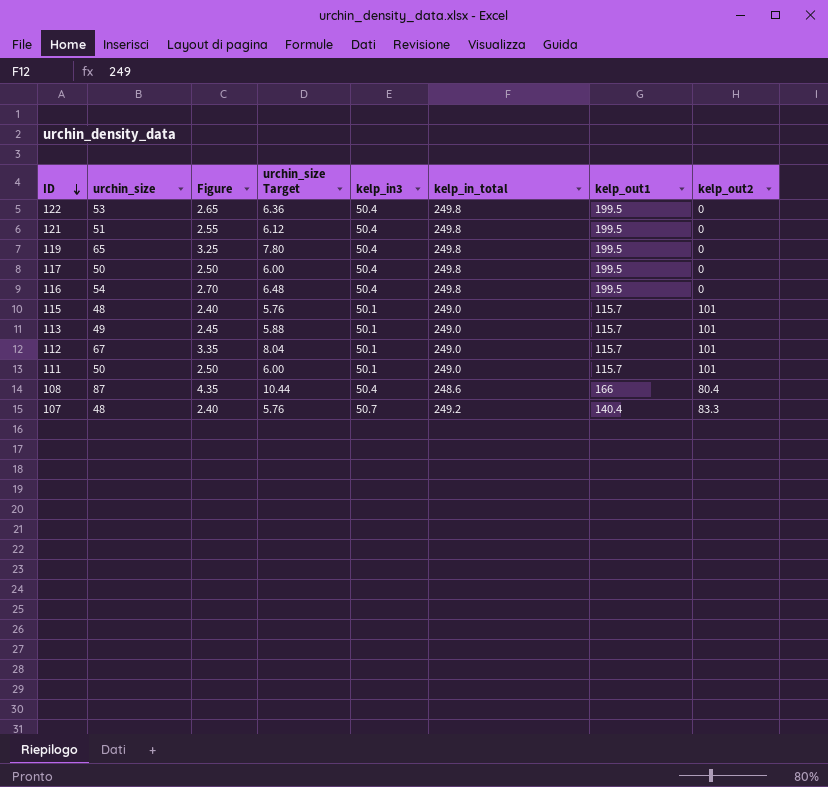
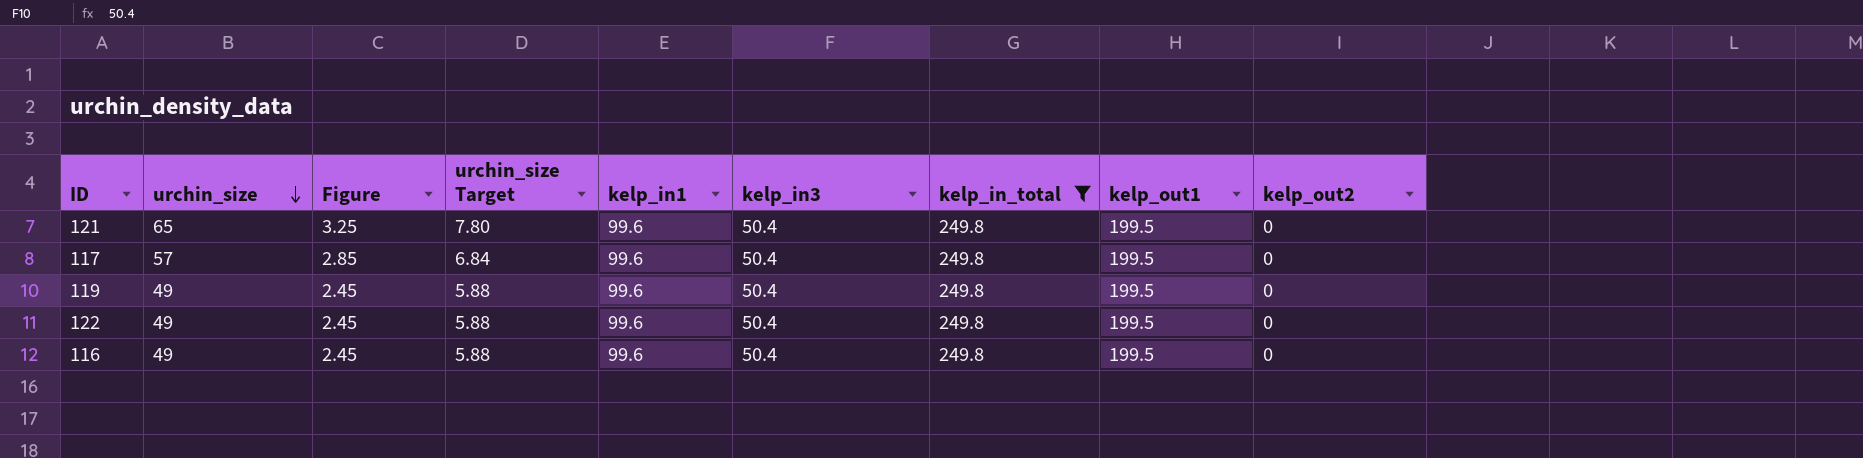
filter: none -> kelp_in_total = 249.8
row order: ID descending -> urchin_size descending
column kelp_in1 | position: none -> 5
121 | urchin_size: 51 -> 65
121 | Figure: 2.55 -> 3.25
121 | urchin_size Target: 6.12 -> 7.80
117 | urchin_size: 50 -> 57
117 | Figure: 2.50 -> 2.85
117 | urchin_size Target: 6.00 -> 6.84
119 | urchin_size: 65 -> 49
119 | Figure: 3.25 -> 2.45
119 | urchin_size Target: 7.80 -> 5.88
122 | urchin_size: 53 -> 49
122 | Figure: 2.65 -> 2.45
122 | urchin_size Target: 6.36 -> 5.88
116 | urchin_size: 54 -> 49
116 | Figure: 2.70 -> 2.45
116 | urchin_size Target: 6.48 -> 5.88

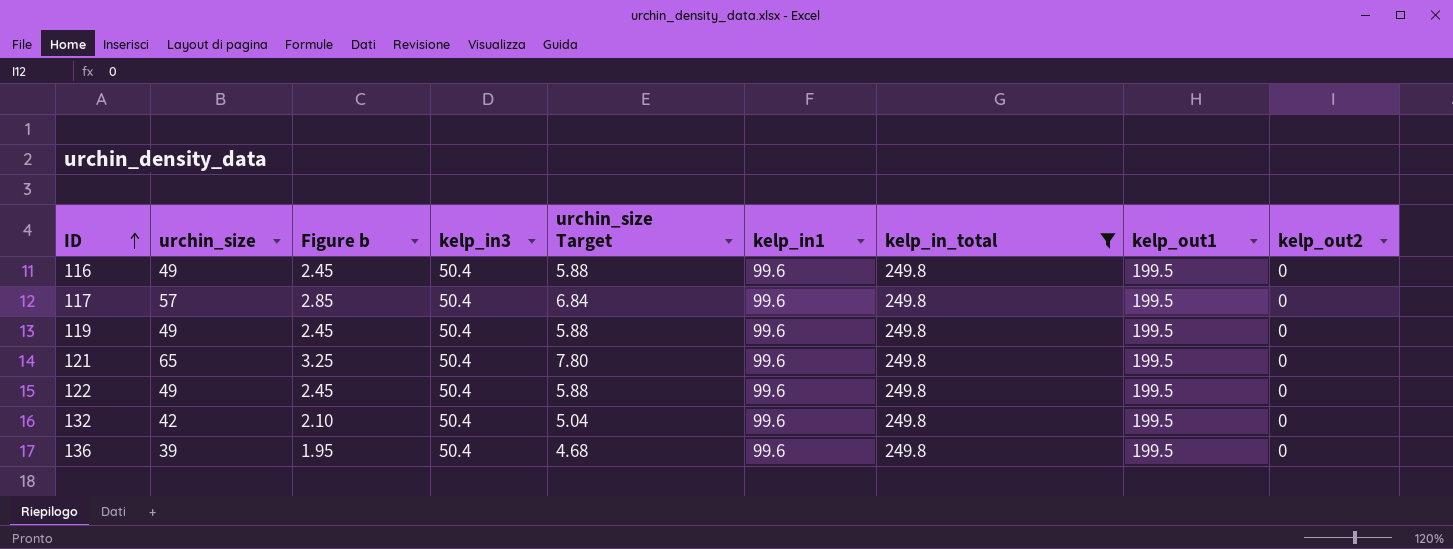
row order: urchin_size descending -> ID ascending
column name: Figure -> Figure b
column kelp_in3 | position: 6 -> 4
row 132: none -> 42 | 2.10 | 50.4 | 5.04 | 99.6 | 249.8 | 199.5 | 0
row 136: none -> 39 | 1.95 | 50.4 | 4.68 | 99.6 | 249.8 | 199.5 | 0

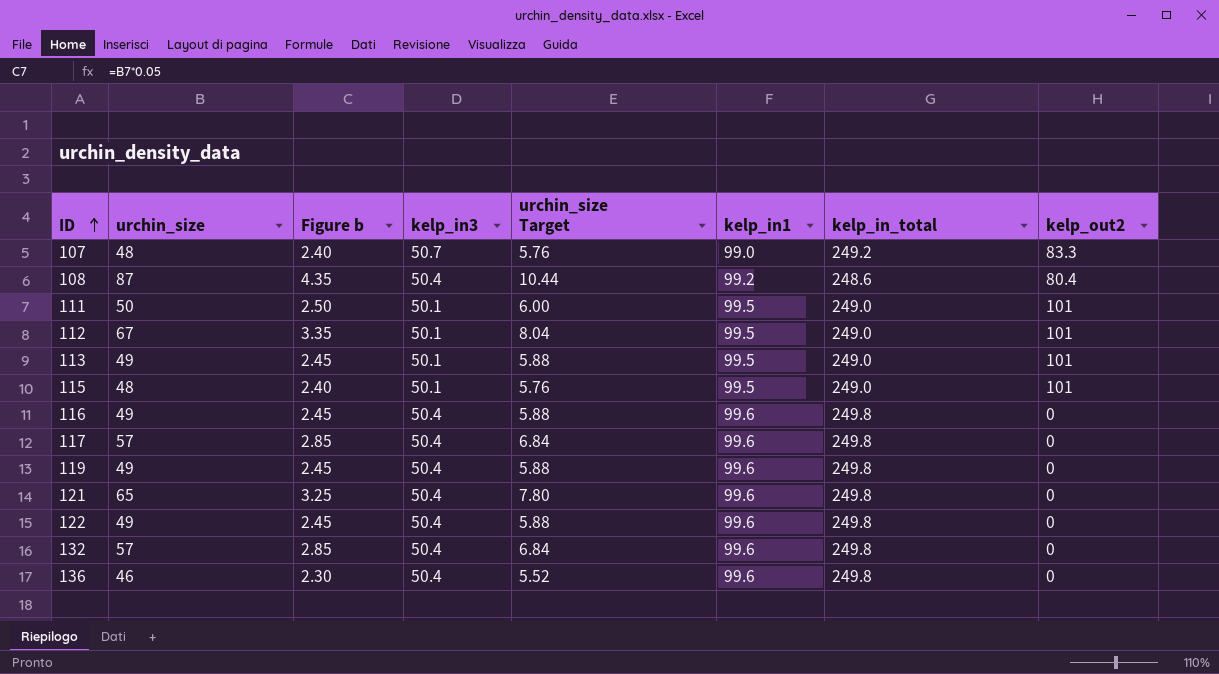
filter: kelp_in_total = 249.8 -> none
column kelp_out1 | position: 8 -> none
132 | urchin_size: 42 -> 57
132 | Figure b: 2.10 -> 2.85
132 | urchin_size Target: 5.04 -> 6.84
136 | urchin_size: 39 -> 46
136 | Figure b: 1.95 -> 2.30
136 | urchin_size Target: 4.68 -> 5.52

